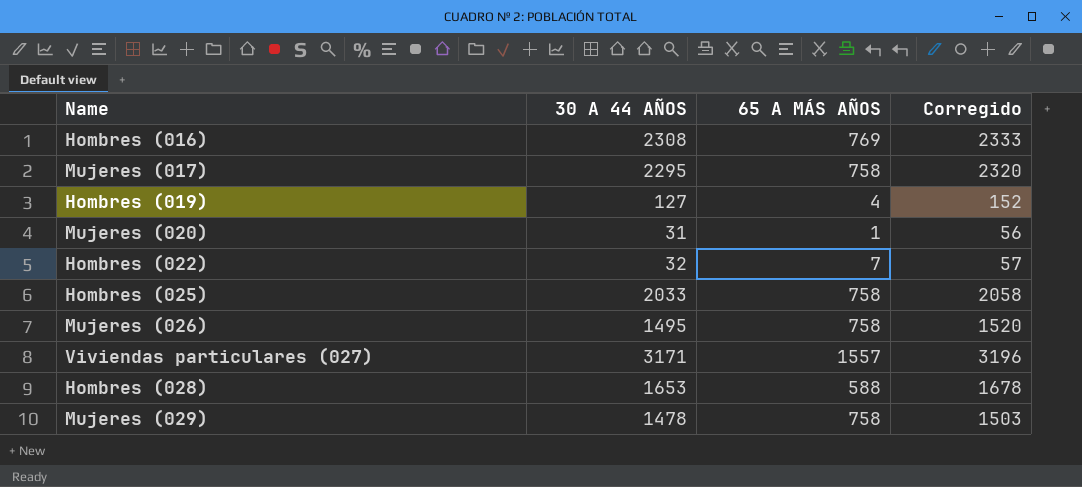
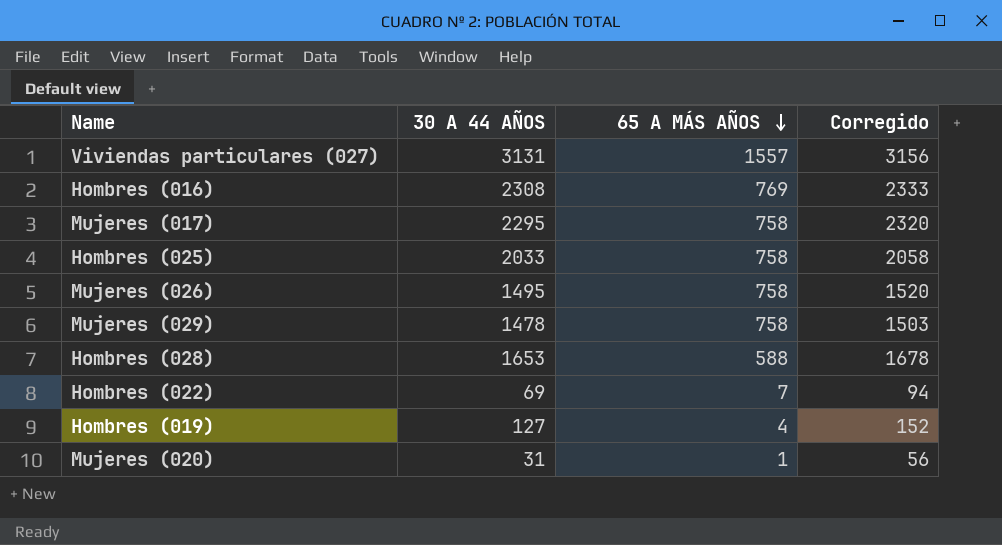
row order: none -> 65 A MÁS AÑOS descending
Viviendas particulares (027) | 30 A 44 AÑOS: 3171 -> 3131
Viviendas particulares (027) | Corregido: 3196 -> 3156
Hombres (022) | 30 A 44 AÑOS: 32 -> 69
Hombres (022) | Corregido: 57 -> 94

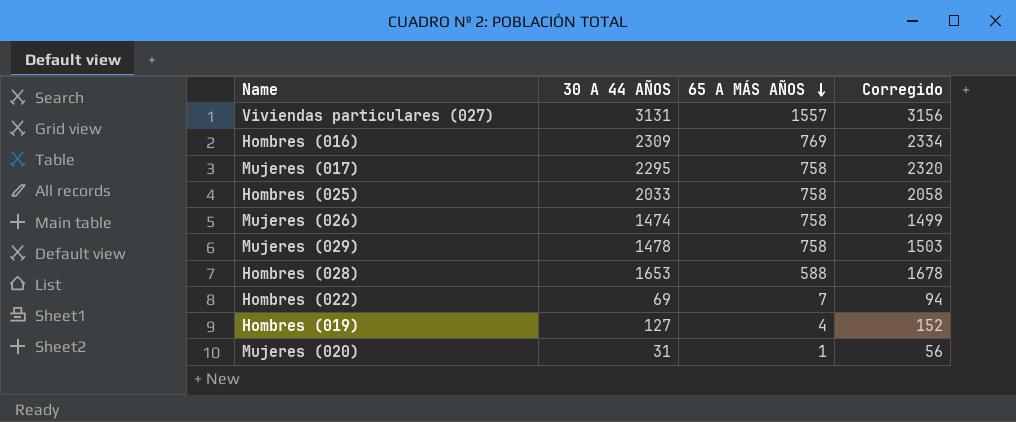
Hombres (016) | 30 A 44 AÑOS: 2308 -> 2309
Hombres (016) | Corregido: 2333 -> 2334
Mujeres (026) | 30 A 44 AÑOS: 1495 -> 1474
Mujeres (026) | Corregido: 1520 -> 1499

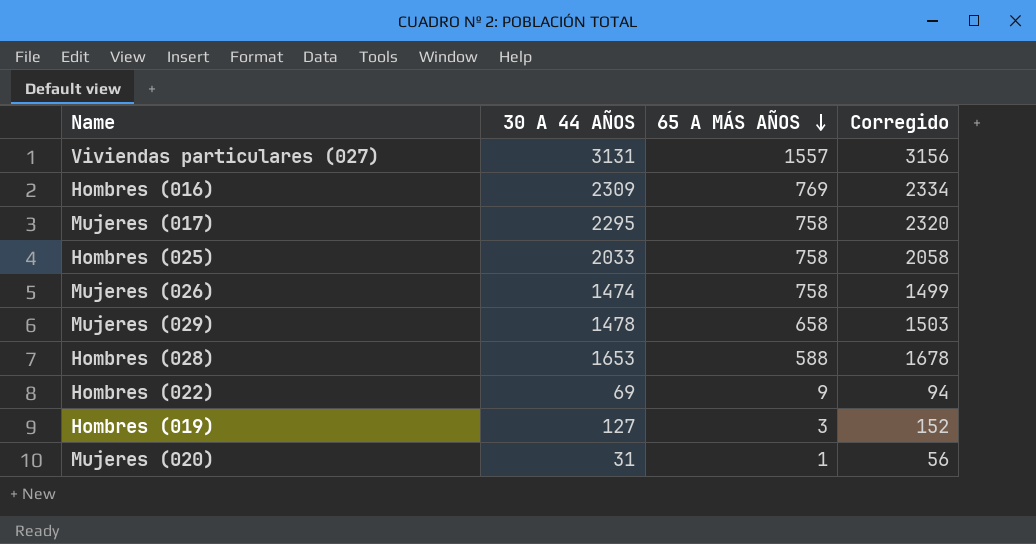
Mujeres (029) | 65 A MÁS AÑOS: 758 -> 658
Hombres (022) | 65 A MÁS AÑOS: 7 -> 9
Hombres (019) | 65 A MÁS AÑOS: 4 -> 3

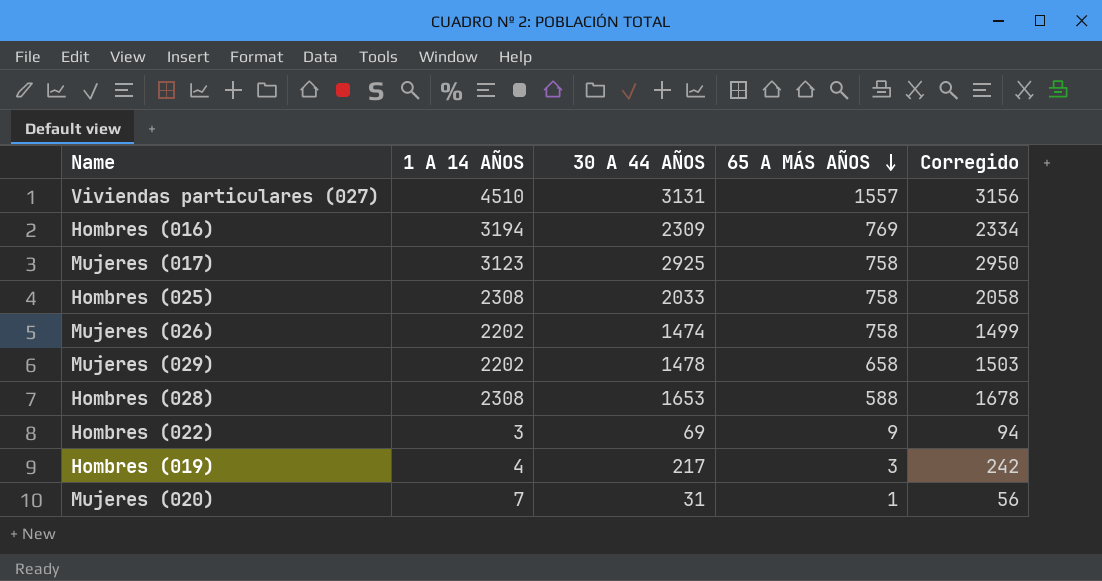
column 1 A 14 AÑOS | position: none -> 2
Mujeres (017) | 30 A 44 AÑOS: 2295 -> 2925
Mujeres (017) | Corregido: 2320 -> 2950
Hombres (019) | 30 A 44 AÑOS: 127 -> 217
Hombres (019) | Corregido: 152 -> 242

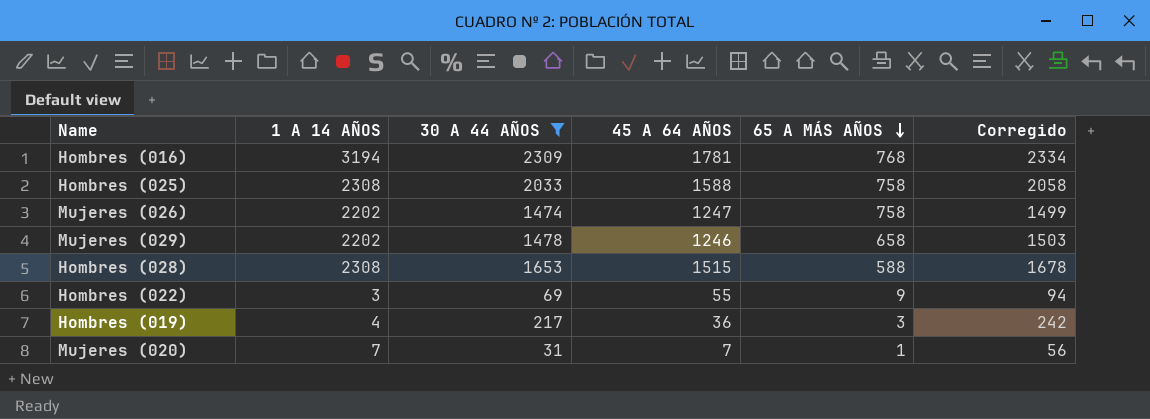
filter: none -> 30 A 44 AÑOS <= 2309
column 45 A 64 AÑOS | position: none -> 4
Hombres (016) | 65 A MÁS AÑOS: 769 -> 768

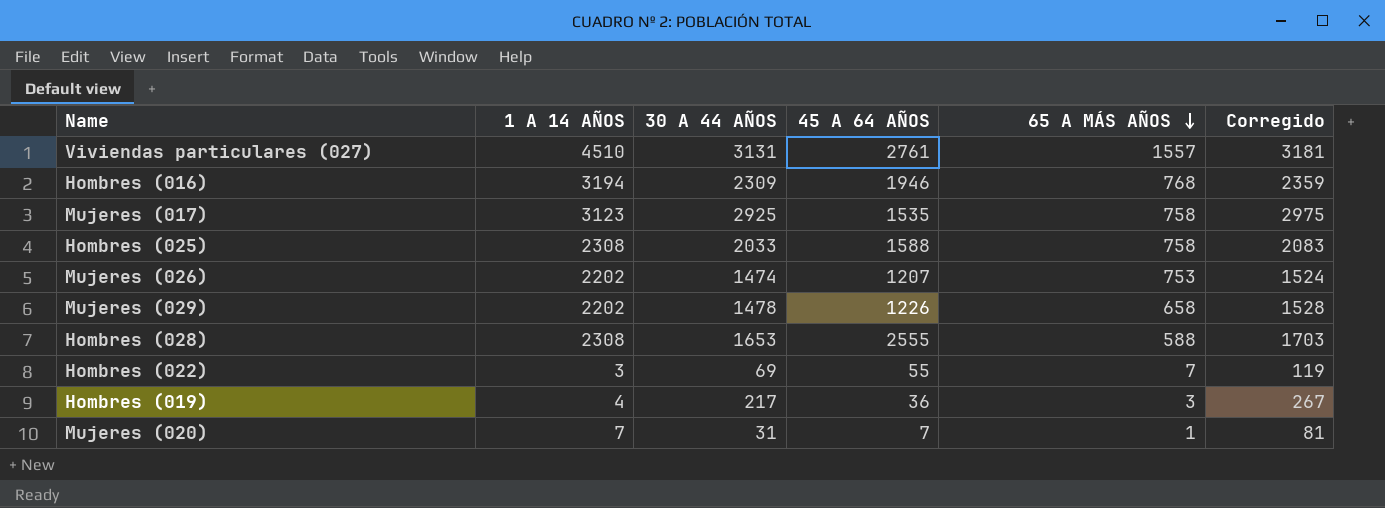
filter: 30 A 44 AÑOS <= 2309 -> none
column Corregido | formula: [30 A 44 AÑOS] + 25 -> [30 A 44 AÑOS] + 50
Hombres (016) | 45 A 64 AÑOS: 1781 -> 1946
Mujeres (026) | 45 A 64 AÑOS: 1247 -> 1207
Mujeres (026) | 65 A MÁS AÑOS: 758 -> 753
Mujeres (029) | 45 A 64 AÑOS: 1246 -> 1226
Hombres (028) | 45 A 64 AÑOS: 1515 -> 2555
Hombres (022) | 65 A MÁS AÑOS: 9 -> 7

